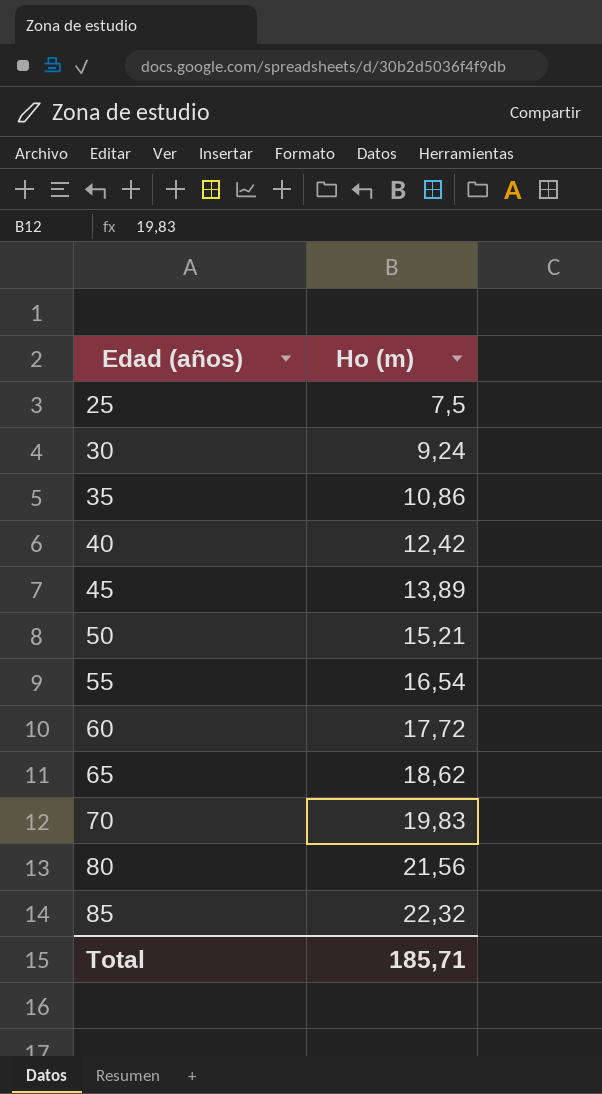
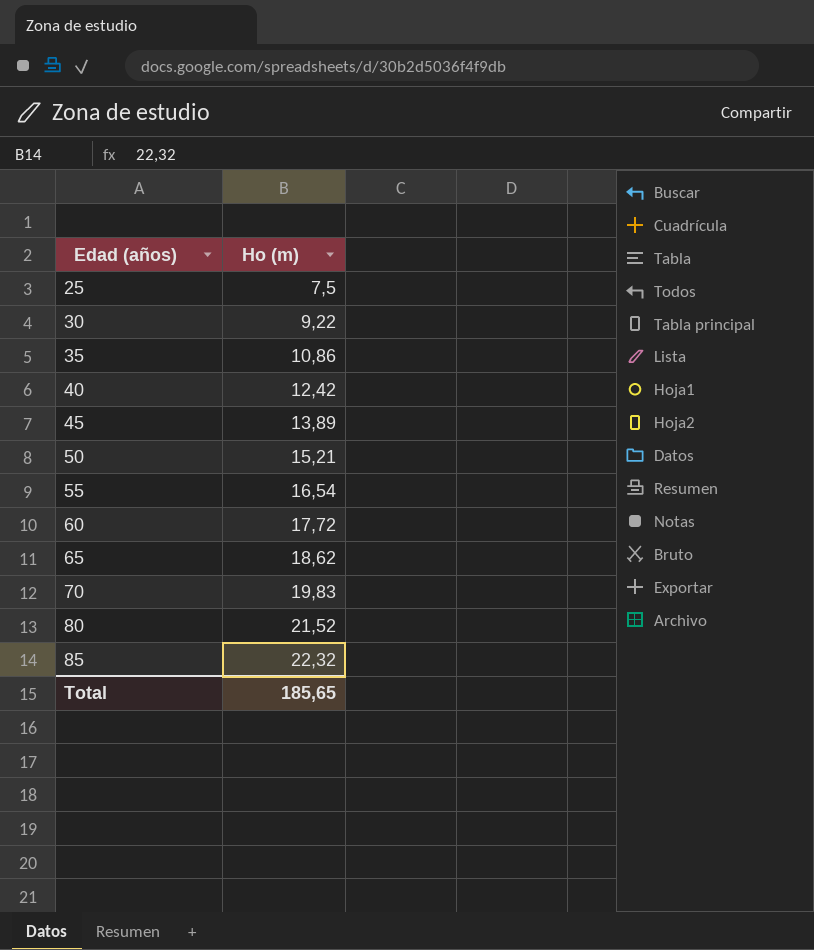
30 | Ho (m): 9,24 -> 9,22
80 | Ho (m): 21,56 -> 21,52
Total | Ho (m): 185,71 -> 185,65

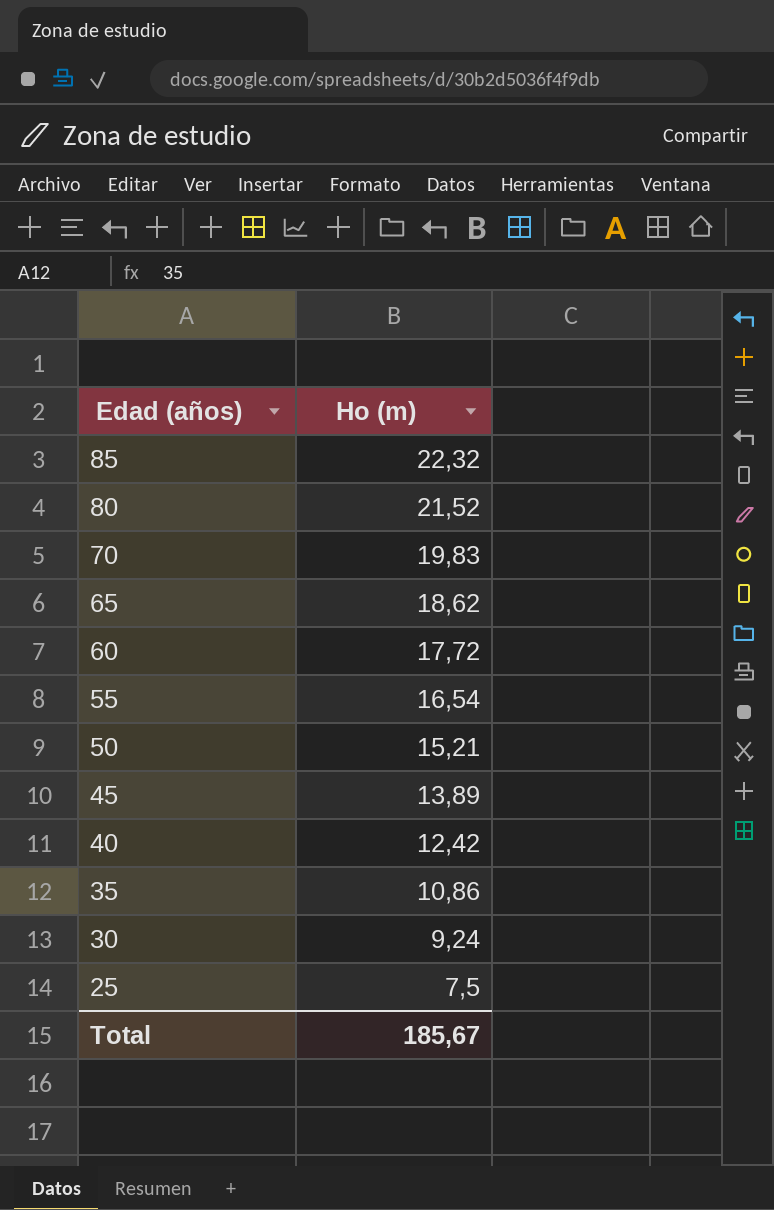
row order: Edad (años) ascending -> Edad (años) descending
30 | Ho (m): 9,22 -> 9,24
Total | Ho (m): 185,65 -> 185,67

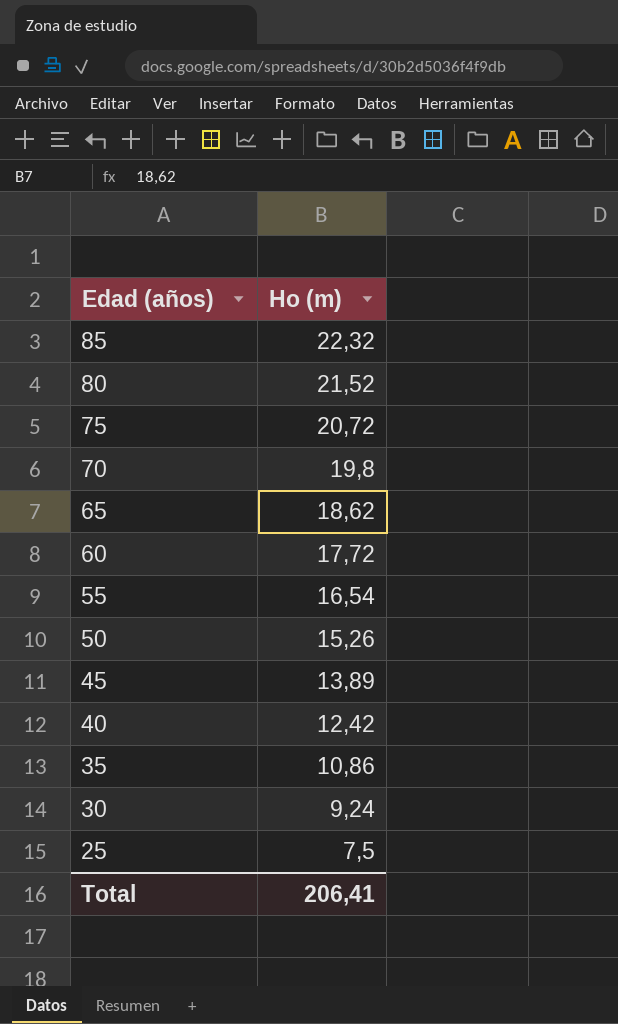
row 75: none -> 20,72
70 | Ho (m): 19,83 -> 19,8
50 | Ho (m): 15,21 -> 15,26
Total | Ho (m): 185,67 -> 206,41

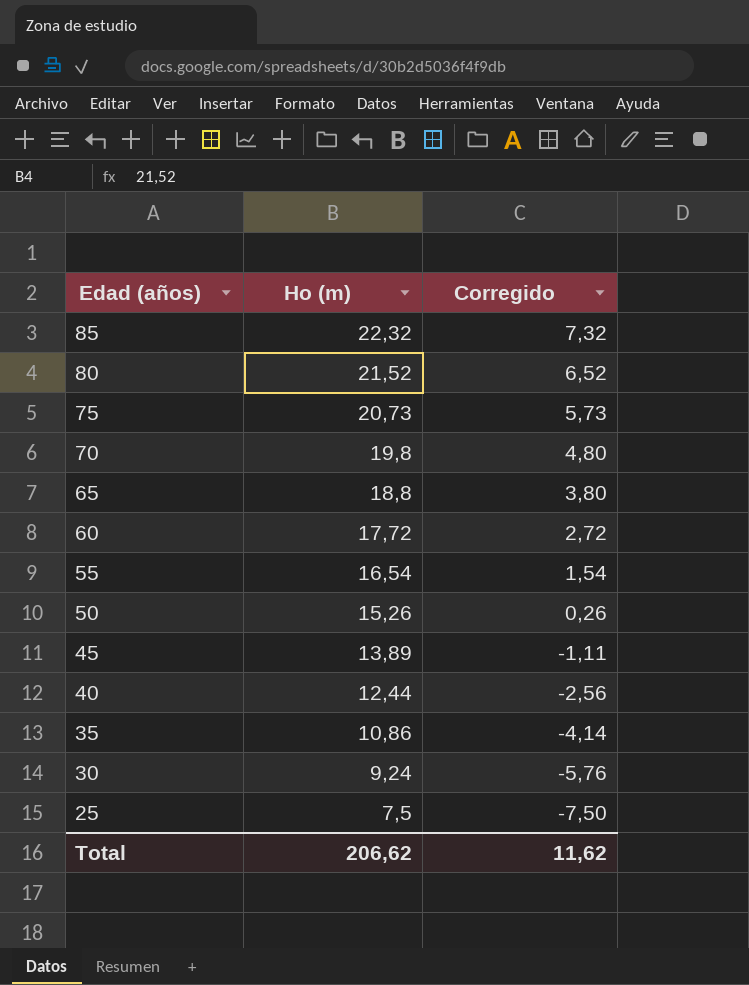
column Corregido | formula: none -> [Ho (m)] - 15
75 | Ho (m): 20,72 -> 20,73
65 | Ho (m): 18,62 -> 18,8
40 | Ho (m): 12,42 -> 12,44
Total | Ho (m): 206,41 -> 206,62

